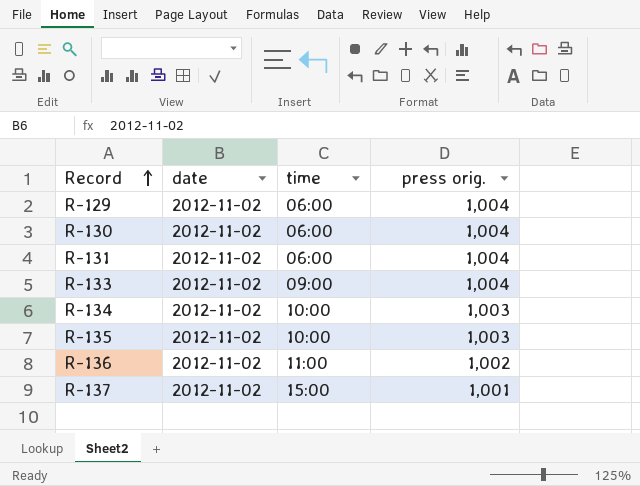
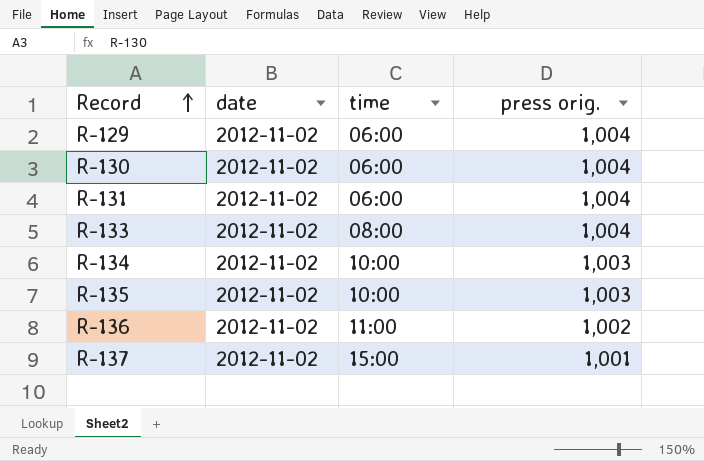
R-133 | time: 09:00 -> 08:00

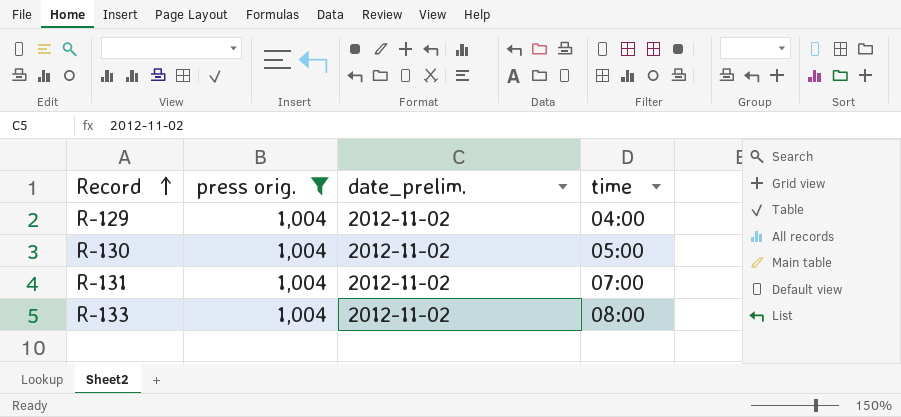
filter: none -> press orig. = 1,004
column press orig. | position: 4 -> 2
column name: date -> date_prelim.
R-129 | time: 06:00 -> 04:00
R-130 | time: 06:00 -> 05:00
R-131 | time: 06:00 -> 07:00

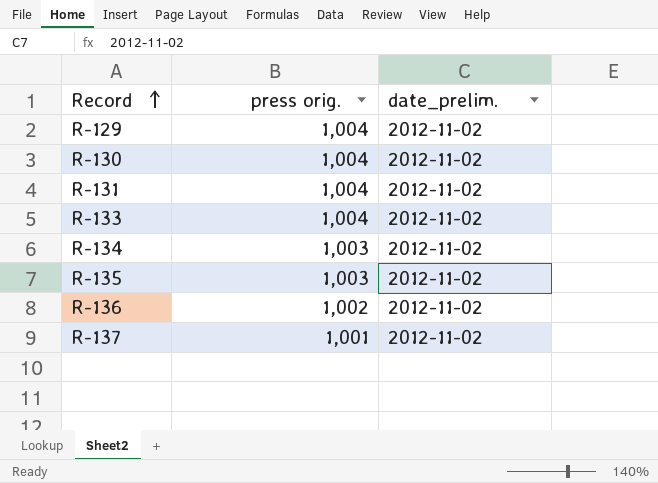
filter: press orig. = 1,004 -> none
column time | position: 4 -> none

